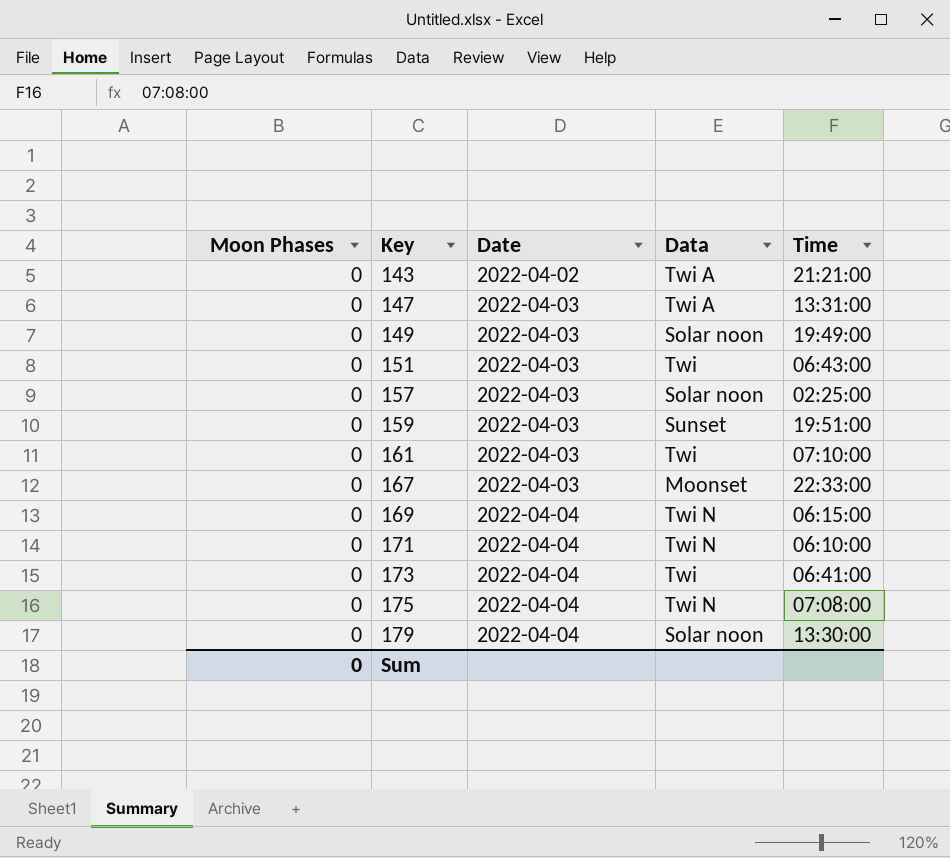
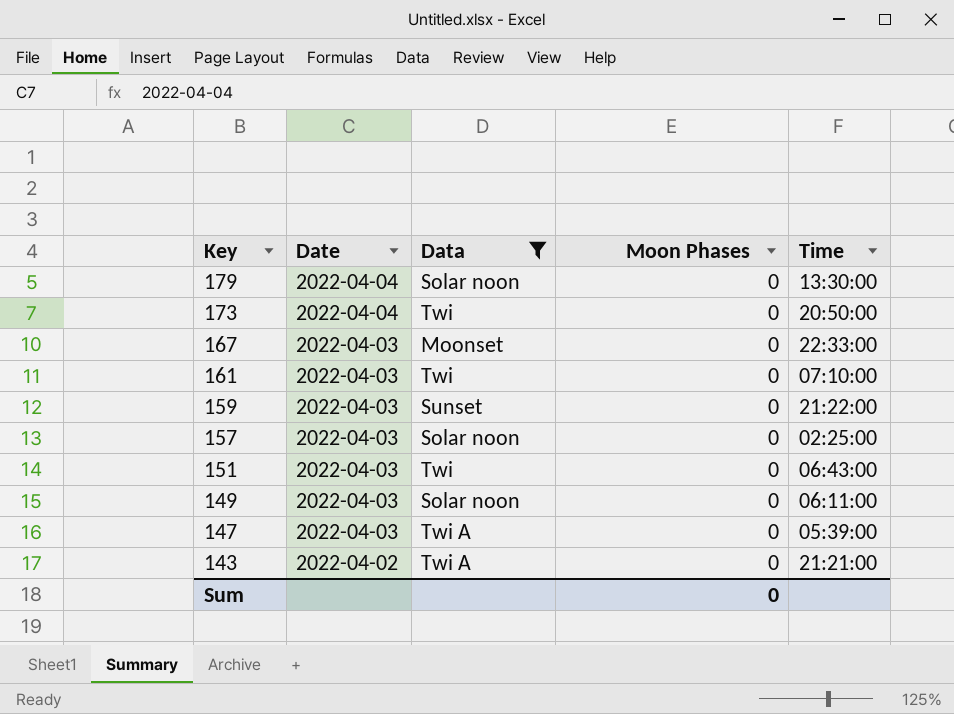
filter: none -> Data != Twi N
row order: Key ascending -> Key descending
column Moon Phases | position: 1 -> 4
173 | Time: 06:41:00 -> 20:50:00
159 | Time: 19:51:00 -> 21:22:00
149 | Time: 19:49:00 -> 06:11:00
147 | Time: 13:31:00 -> 05:39:00

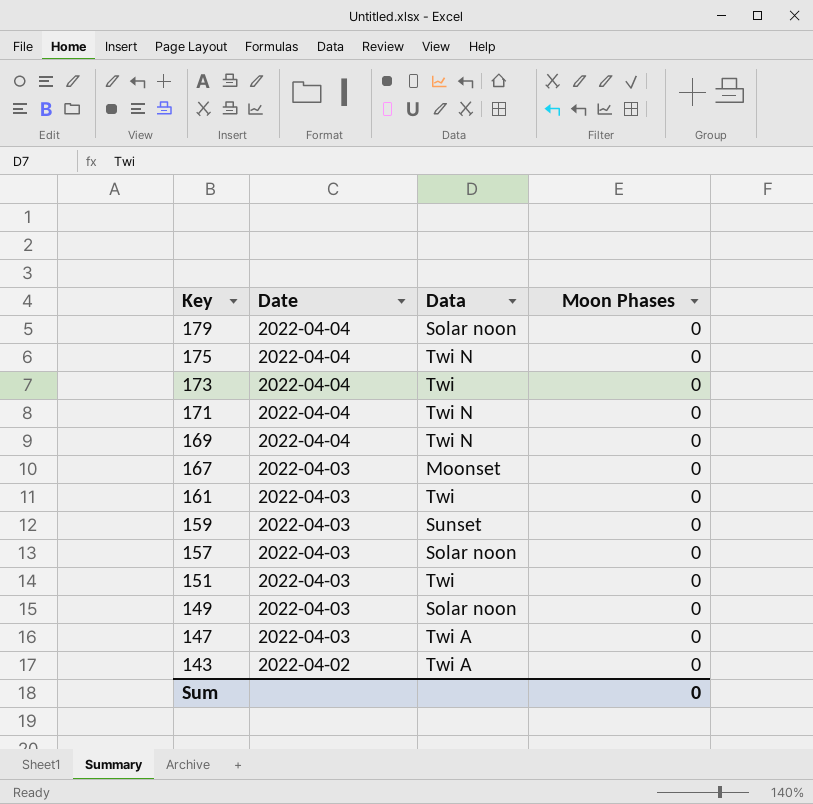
filter: Data != Twi N -> none
column Time | position: 5 -> none

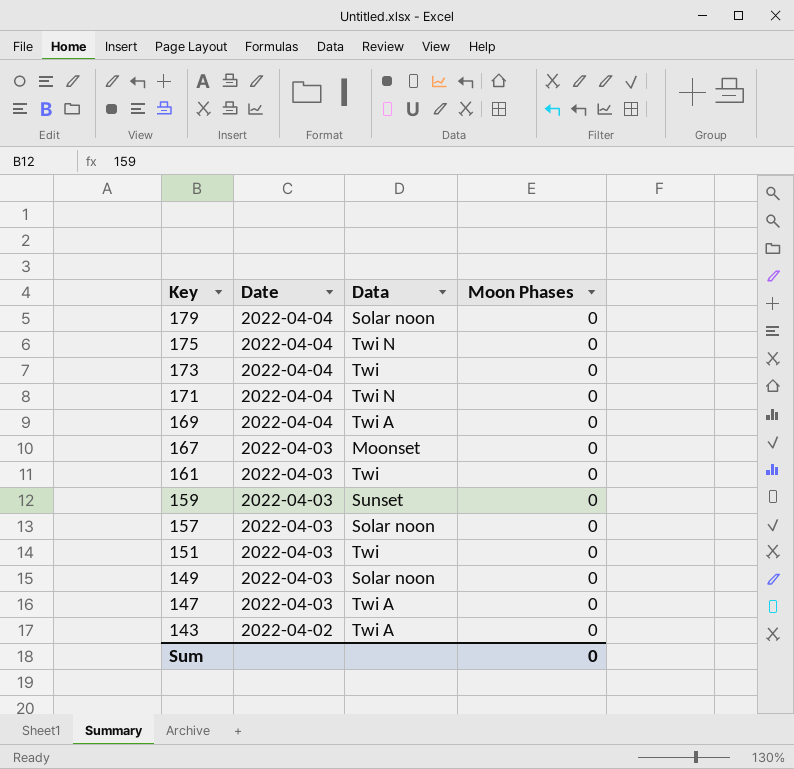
169 | Data: Twi N -> Twi A

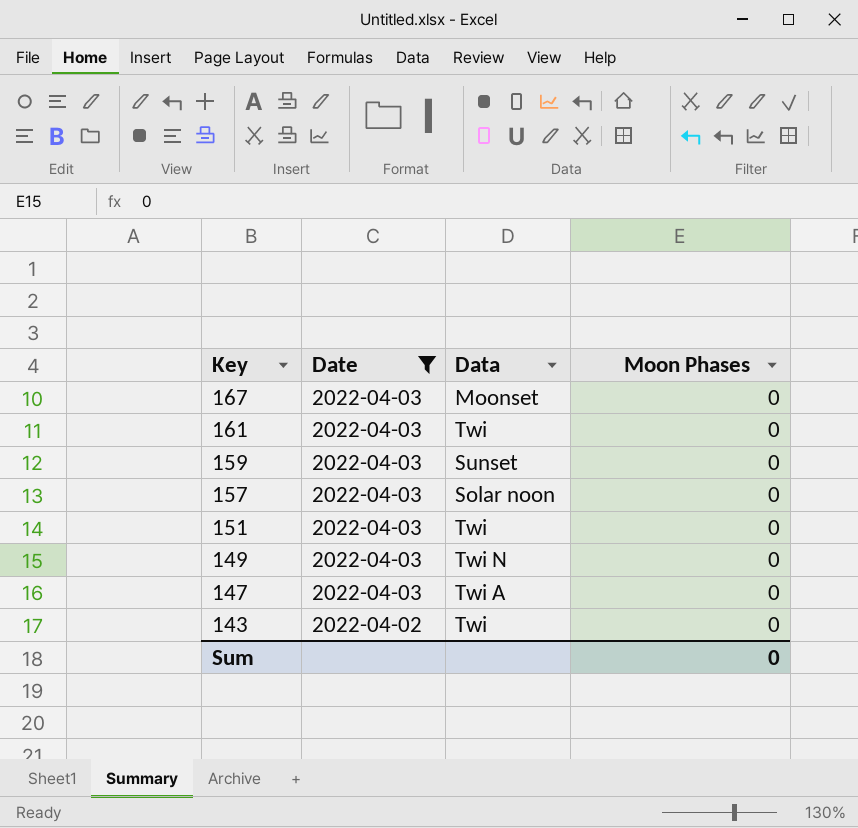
filter: none -> Date != 2022-04-04
149 | Data: Solar noon -> Twi N
143 | Data: Twi A -> Twi

